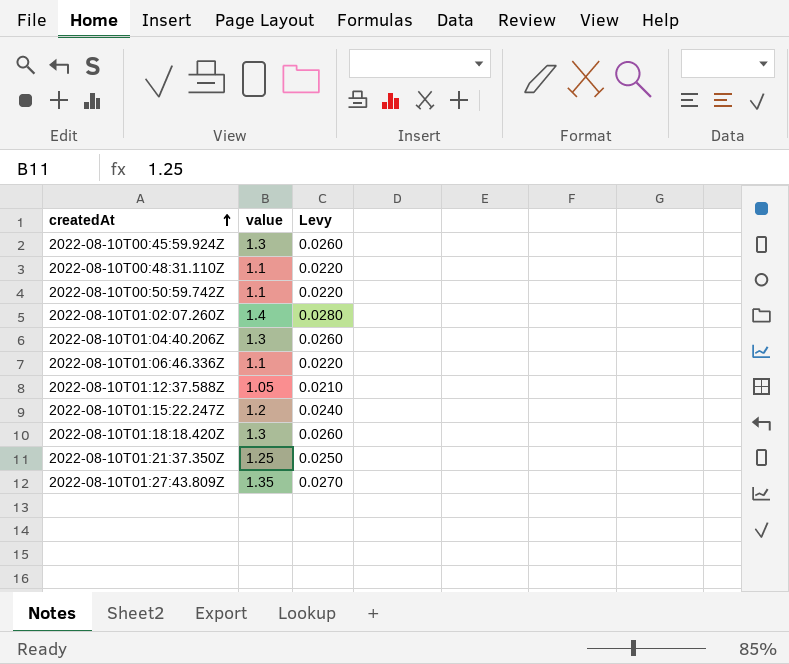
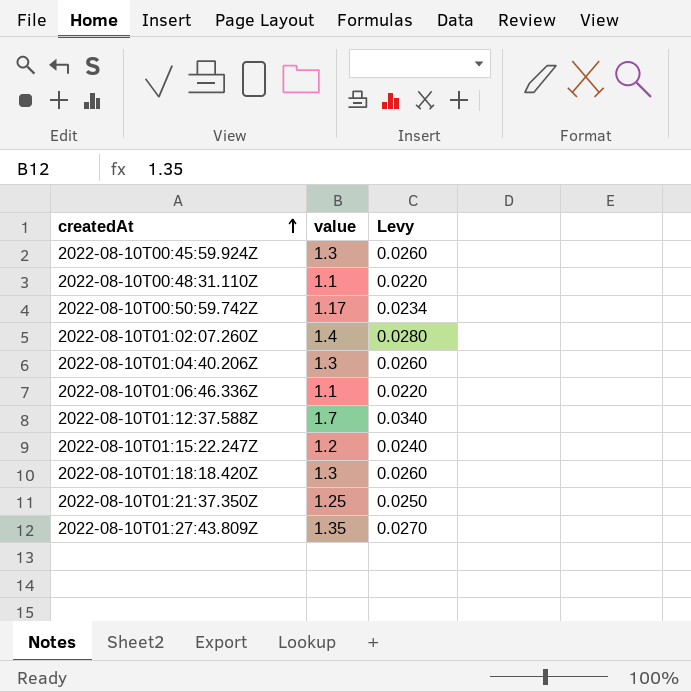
2022-08-10T00:50:59.742Z | value: 1.1 -> 1.17
2022-08-10T00:50:59.742Z | Levy: 0.0220 -> 0.0234
2022-08-10T01:12:37.588Z | value: 1.05 -> 1.7
2022-08-10T01:12:37.588Z | Levy: 0.0210 -> 0.0340

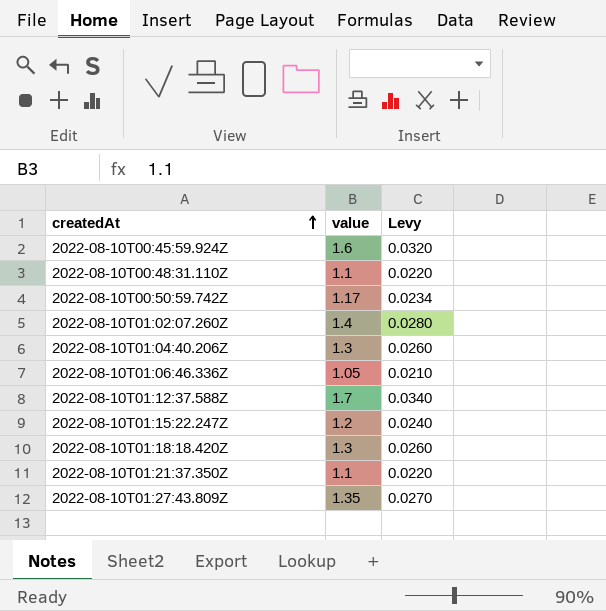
2022-08-10T00:45:59.924Z | value: 1.3 -> 1.6
2022-08-10T00:45:59.924Z | Levy: 0.0260 -> 0.0320
2022-08-10T01:06:46.336Z | value: 1.1 -> 1.05
2022-08-10T01:06:46.336Z | Levy: 0.0220 -> 0.0210
2022-08-10T01:21:37.350Z | value: 1.25 -> 1.1
2022-08-10T01:21:37.350Z | Levy: 0.0250 -> 0.0220

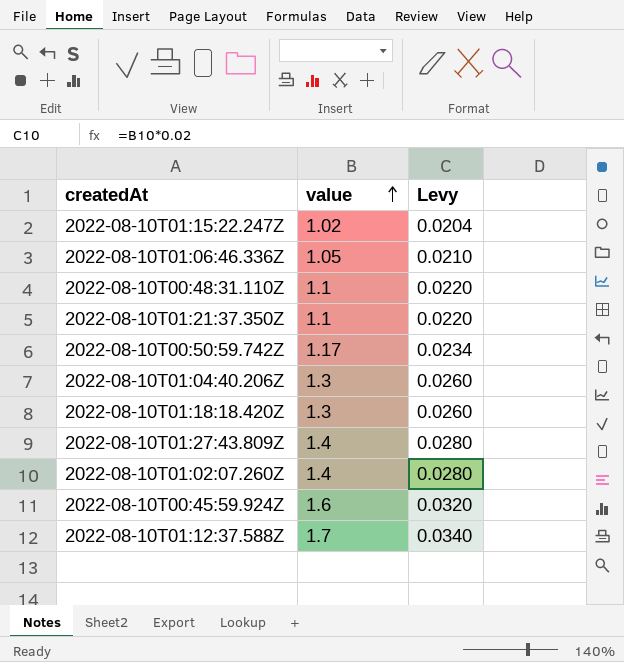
row order: createdAt ascending -> value ascending
2022-08-10T01:15:22.247Z | value: 1.2 -> 1.02
2022-08-10T01:15:22.247Z | Levy: 0.0240 -> 0.0204
2022-08-10T01:27:43.809Z | value: 1.35 -> 1.4
2022-08-10T01:27:43.809Z | Levy: 0.0270 -> 0.0280

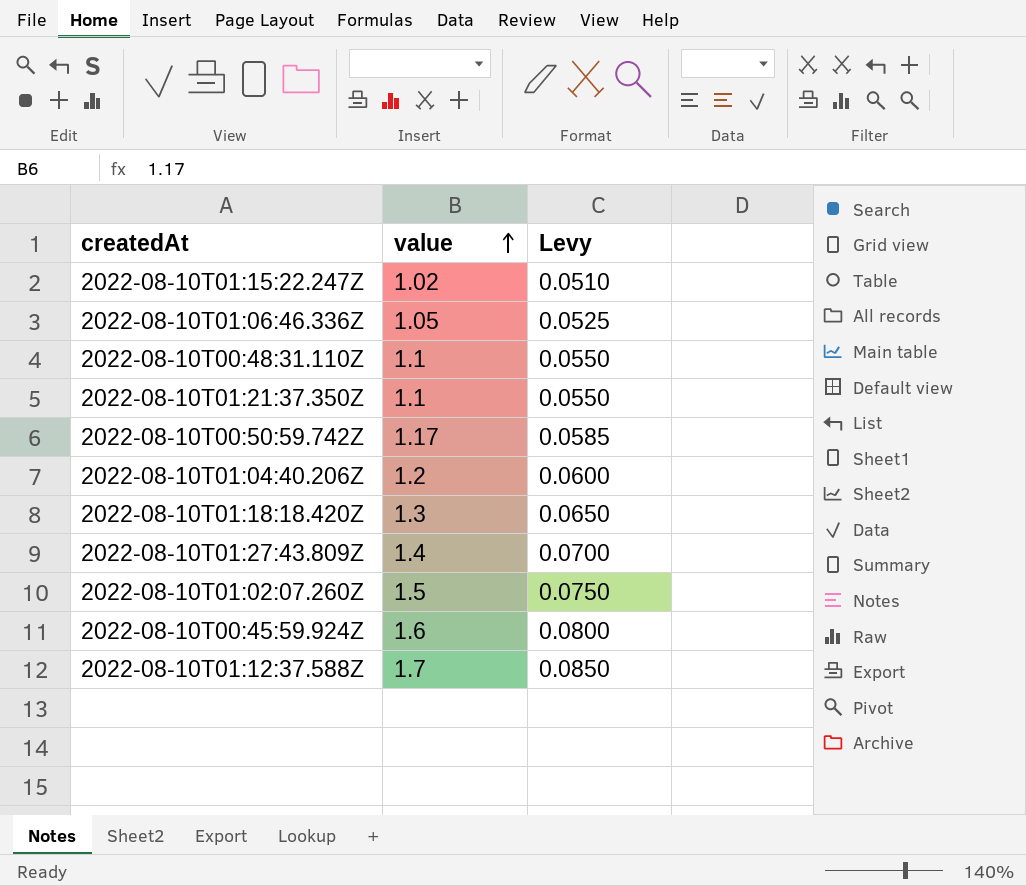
column Levy | formula: [value] * 0.02 -> [value] * 0.05
2022-08-10T01:04:40.206Z | value: 1.3 -> 1.2
2022-08-10T01:02:07.260Z | value: 1.4 -> 1.5

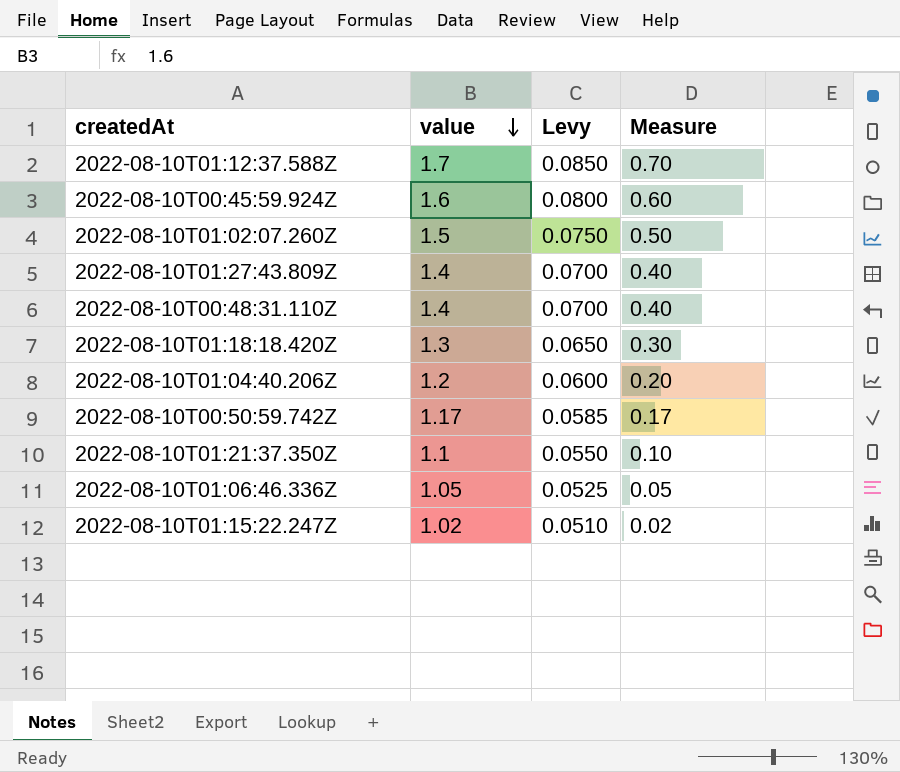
row order: value ascending -> value descending
column Measure | formula: none -> [value] - 1
2022-08-10T00:48:31.110Z | value: 1.1 -> 1.4
2022-08-10T00:48:31.110Z | Levy: 0.0550 -> 0.0700

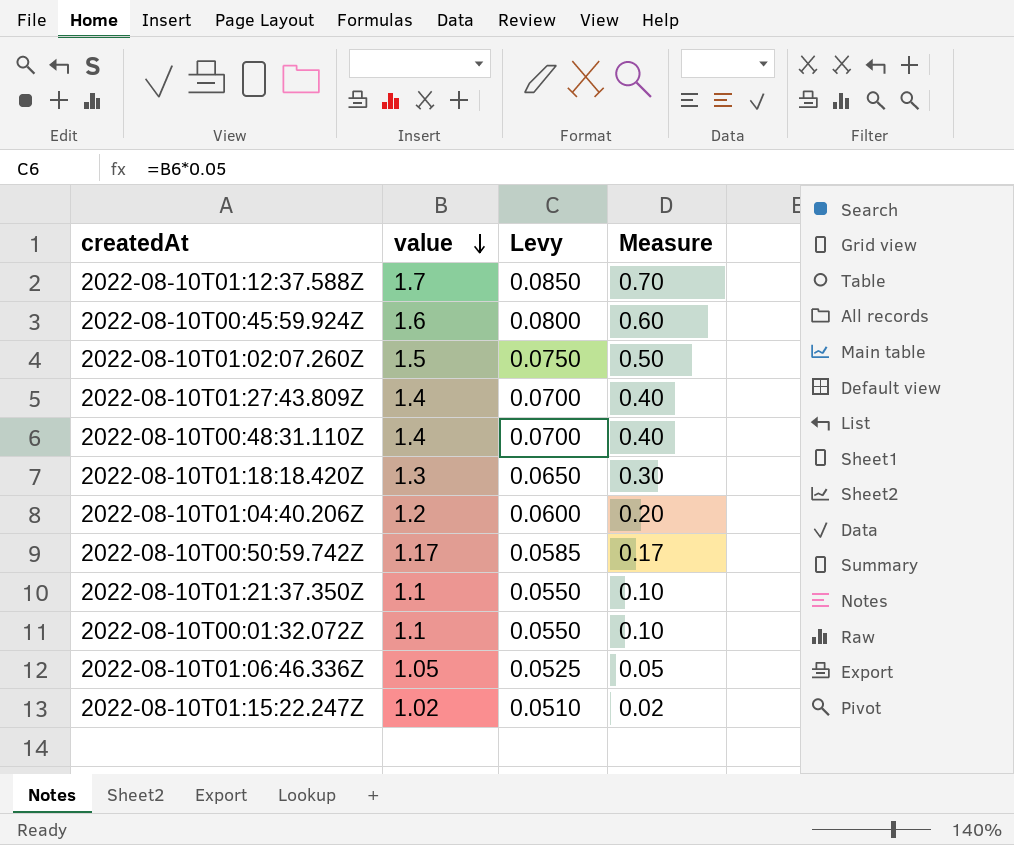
row 2022-08-10T00:01:32.072Z: none -> 1.1 | 0.0550 | 0.10

